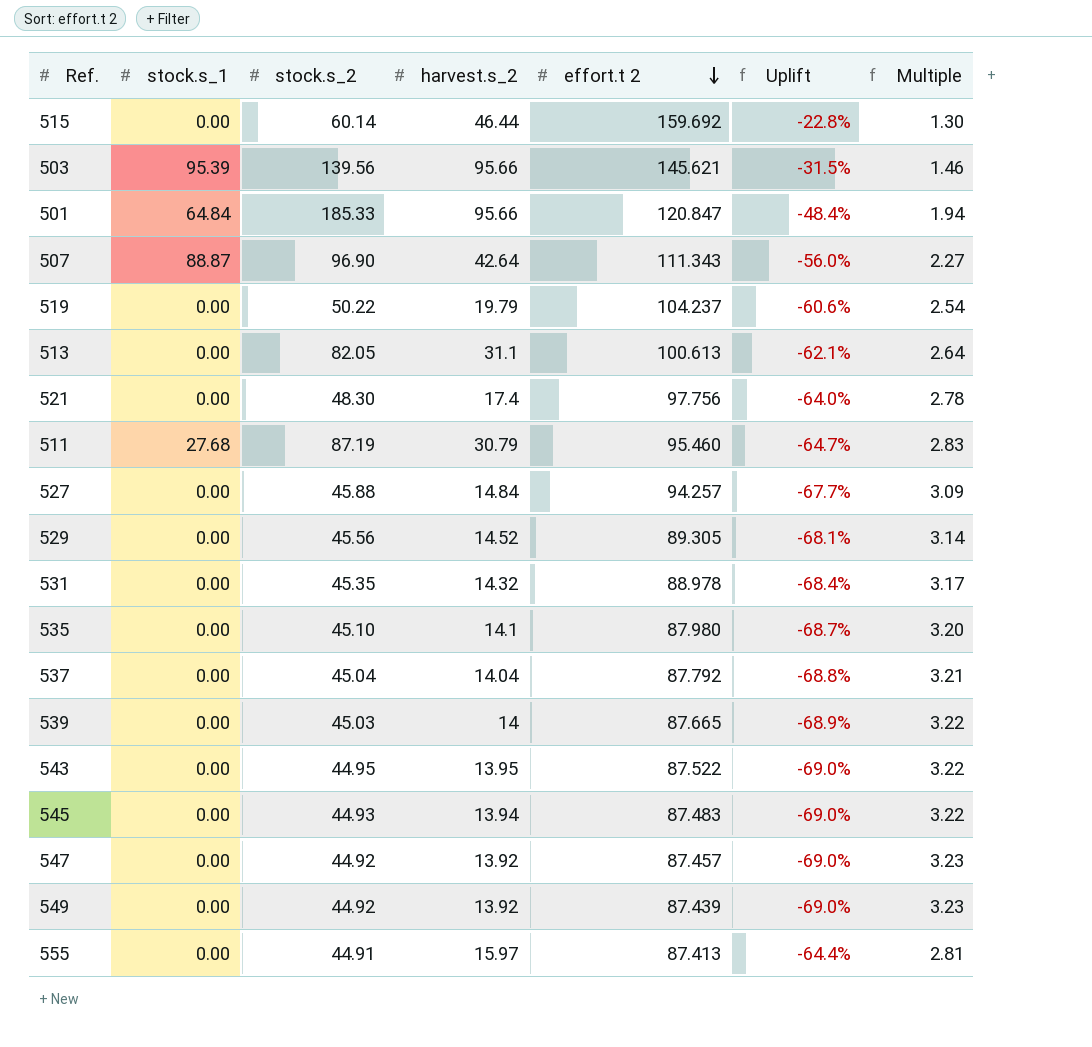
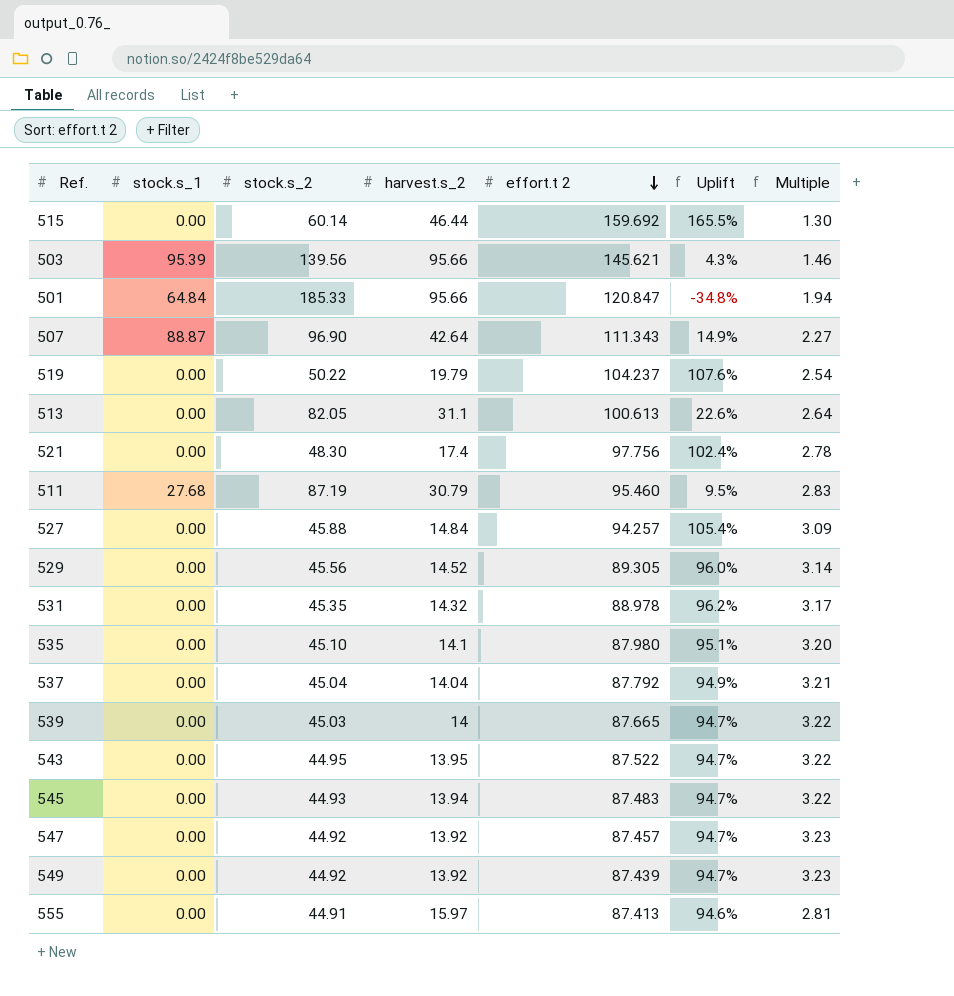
column Uplift | formula: ([harvest.s_2] - [stock.s_2]) / [stock.s_2] -> ([effort.t 2] - [stock.s_2]) / [stock.s_2]

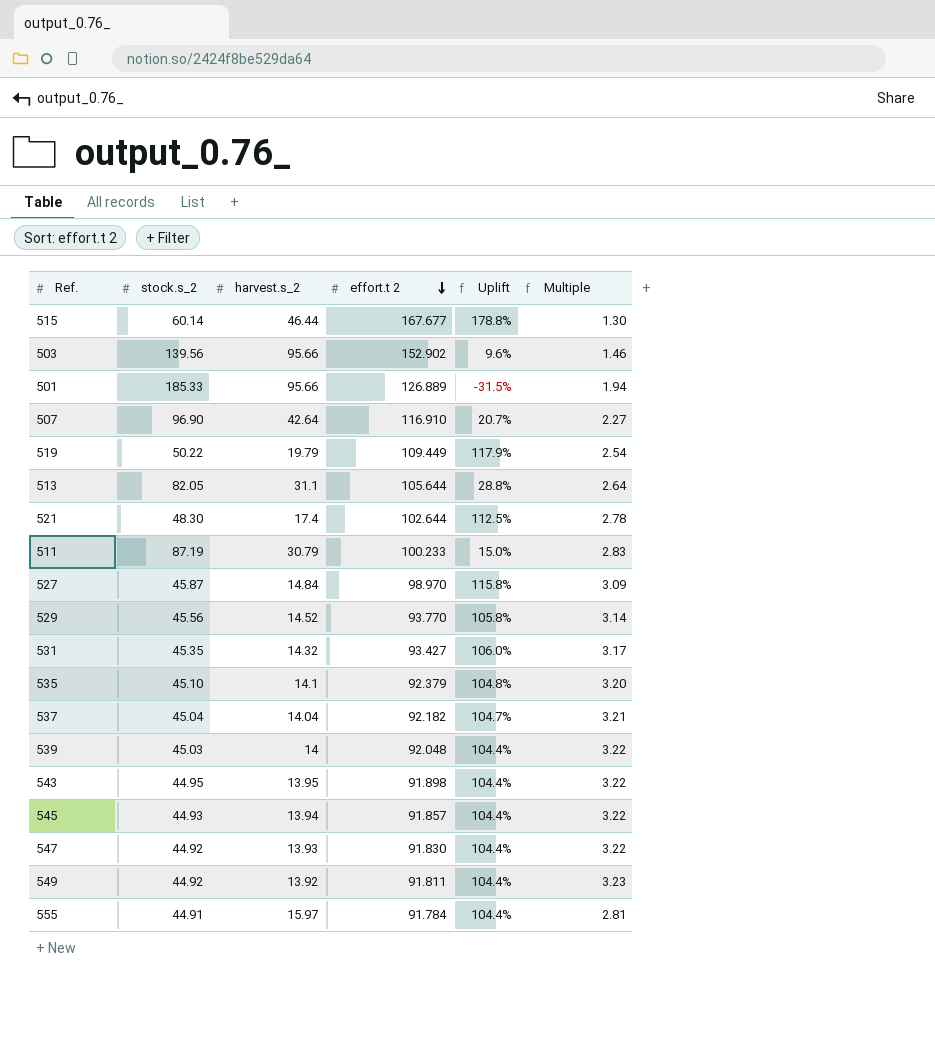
column stock.s_1 | position: 2 -> none
515 | effort.t 2: 159.692 -> 167.677
515 | Uplift: 165.5% -> 178.8%
503 | effort.t 2: 145.621 -> 152.902
503 | Uplift: 4.3% -> 9.6%
501 | effort.t 2: 120.847 -> 126.889
501 | Uplift: -34.8% -> -31.5%
507 | effort.t 2: 111.343 -> 116.910
507 | Uplift: 14.9% -> 20.7%
519 | effort.t 2: 104.237 -> 109.449
519 | Uplift: 107.6% -> 117.9%
513 | effort.t 2: 100.613 -> 105.644
513 | Uplift: 22.6% -> 28.8%
521 | effort.t 2: 97.756 -> 102.644
521 | Uplift: 102.4% -> 112.5%
511 | effort.t 2: 95.460 -> 100.233
511 | Uplift: 9.5% -> 15.0%
527 | stock.s_2: 45.88 -> 45.87
527 | effort.t 2: 94.257 -> 98.970
527 | Uplift: 105.4% -> 115.8%
529 | effort.t 2: 89.305 -> 93.770
529 | Uplift: 96.0% -> 105.8%
531 | effort.t 2: 88.978 -> 93.427
531 | Uplift: 96.2% -> 106.0%
535 | effort.t 2: 87.980 -> 92.379
535 | Uplift: 95.1% -> 104.8%
537 | effort.t 2: 87.792 -> 92.182
537 | Uplift: 94.9% -> 104.7%
539 | effort.t 2: 87.665 -> 92.048
539 | Uplift: 94.7% -> 104.4%
543 | effort.t 2: 87.522 -> 91.898
543 | Uplift: 94.7% -> 104.4%
545 | effort.t 2: 87.483 -> 91.857
545 | Uplift: 94.7% -> 104.4%
547 | harvest.s_2: 13.92 -> 13.93
547 | effort.t 2: 87.457 -> 91.830
547 | Uplift: 94.7% -> 104.4%
547 | Multiple: 3.23 -> 3.22
549 | effort.t 2: 87.439 -> 91.811
549 | Uplift: 94.7% -> 104.4%
555 | effort.t 2: 87.413 -> 91.784
555 | Uplift: 94.6% -> 104.4%

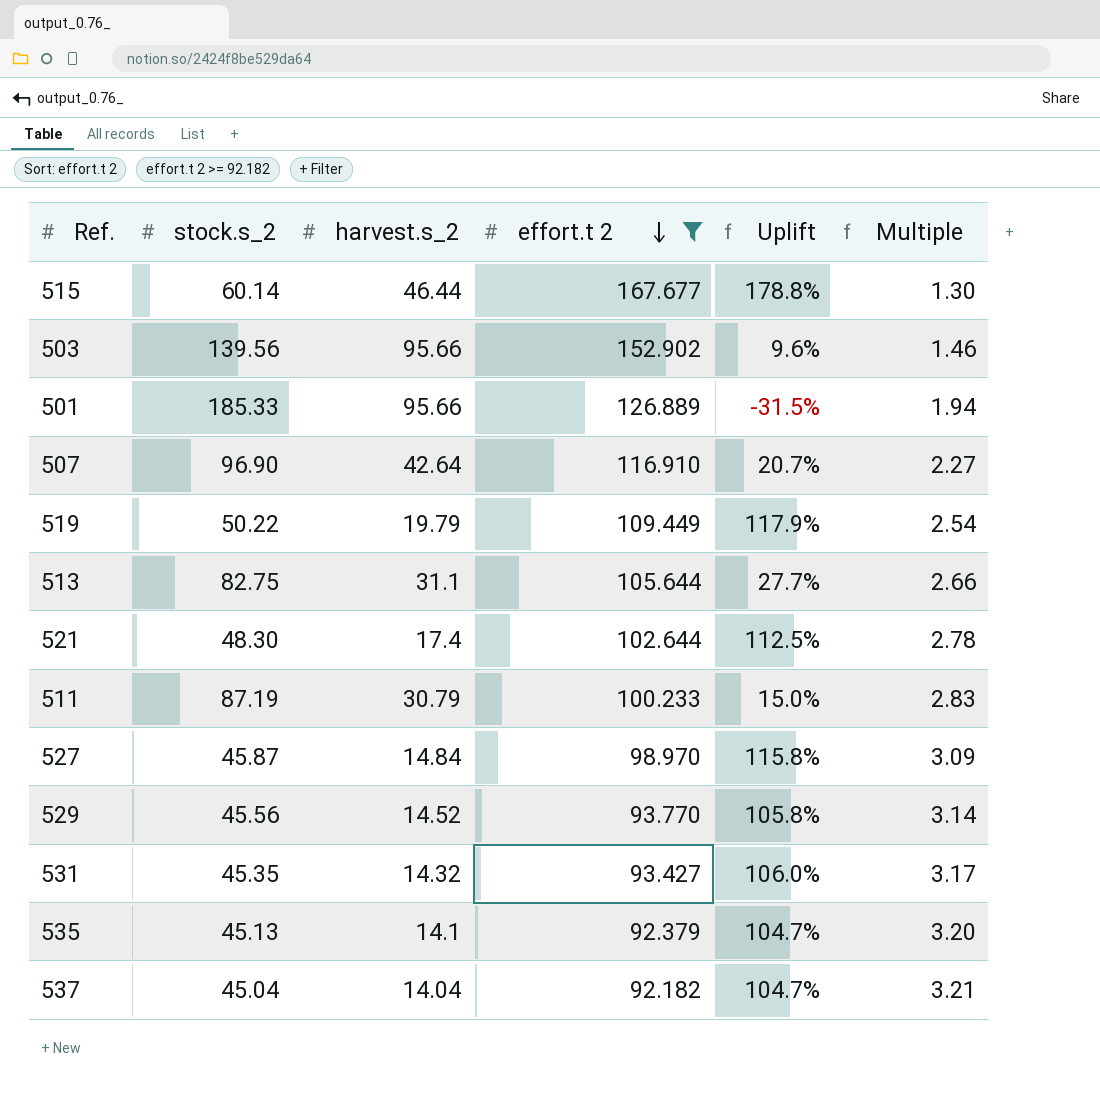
filter: none -> effort.t 2 >= 92.182
513 | stock.s_2: 82.05 -> 82.75
513 | Uplift: 28.8% -> 27.7%
513 | Multiple: 2.64 -> 2.66
535 | stock.s_2: 45.10 -> 45.13
535 | Uplift: 104.8% -> 104.7%

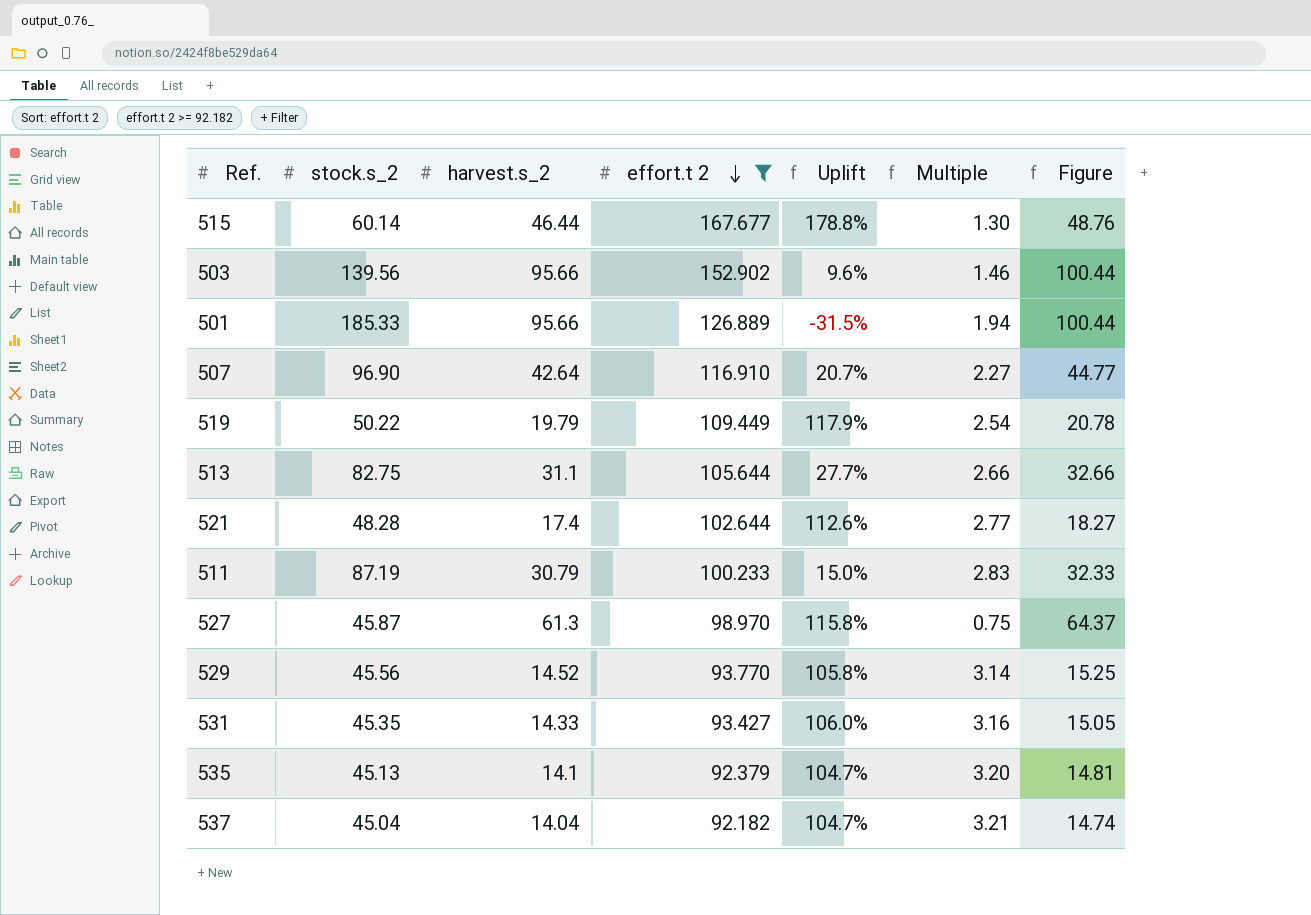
column Figure | formula: none -> [harvest.s_2] * 1.05
521 | stock.s_2: 48.30 -> 48.28
521 | Uplift: 112.5% -> 112.6%
521 | Multiple: 2.78 -> 2.77
527 | harvest.s_2: 14.84 -> 61.3
527 | Multiple: 3.09 -> 0.75
531 | harvest.s_2: 14.32 -> 14.33
531 | Multiple: 3.17 -> 3.16

